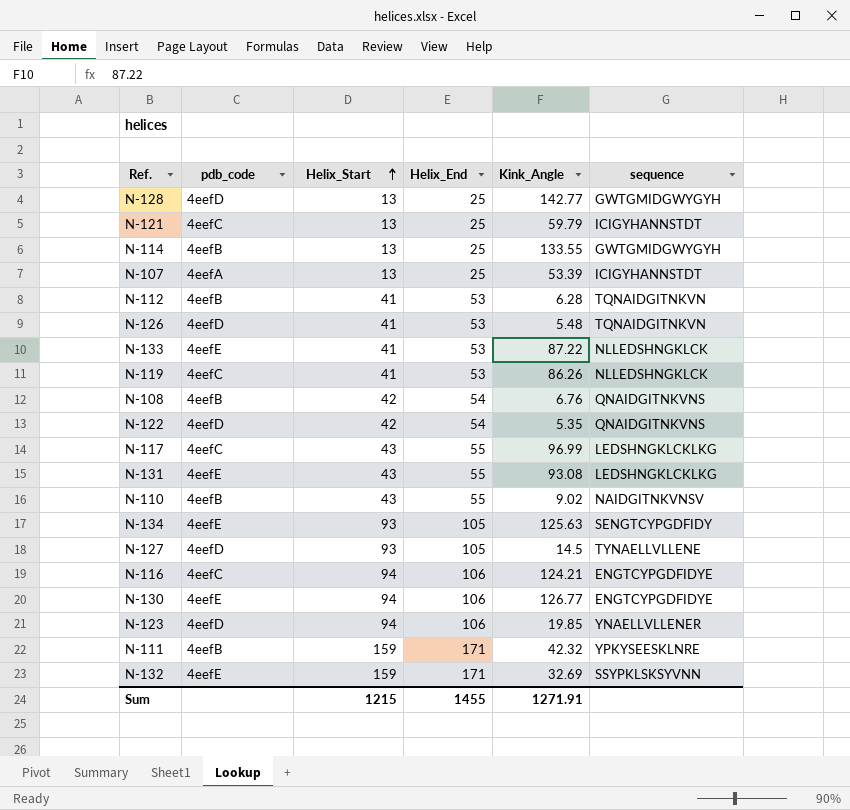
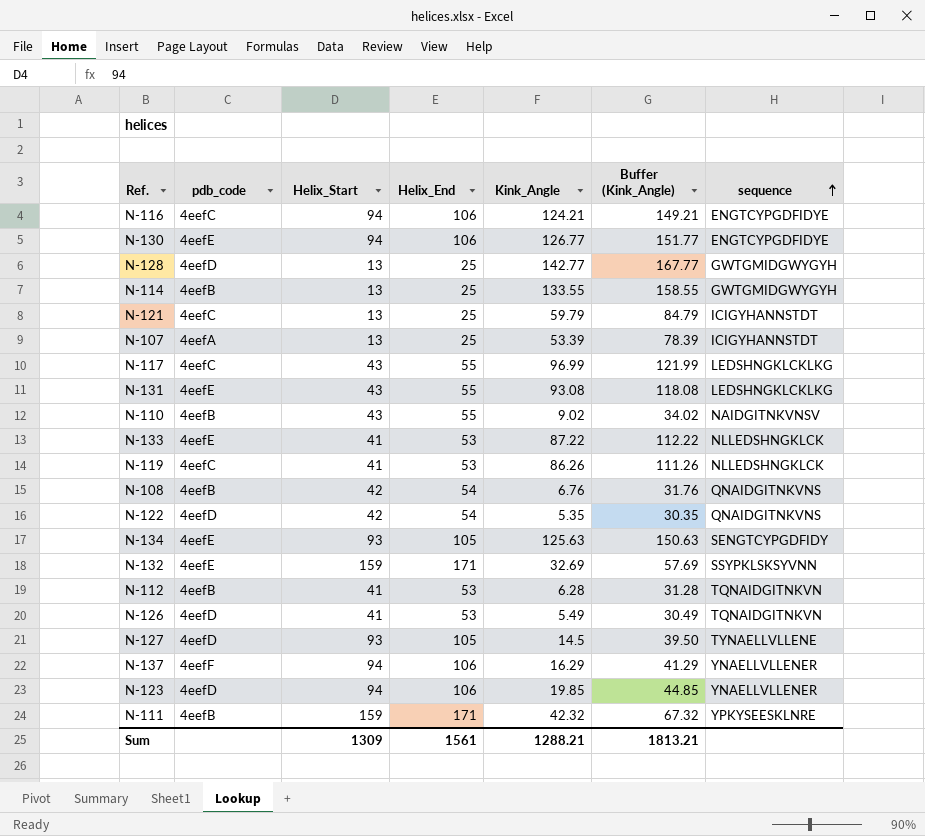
row order: Helix_Start ascending -> sequence ascending
column Buffer (Kink_Angle) | formula: none -> [Kink_Angle] + 25
N-126 | Kink_Angle: 5.48 -> 5.49
row N-137: none -> 4eefF | 94 | 106 | 16.29 | 41.29 | YNAELLVLLENER
Sum | Helix_Start: 1215 -> 1309
Sum | Helix_End: 1455 -> 1561
Sum | Kink_Angle: 1271.91 -> 1288.21

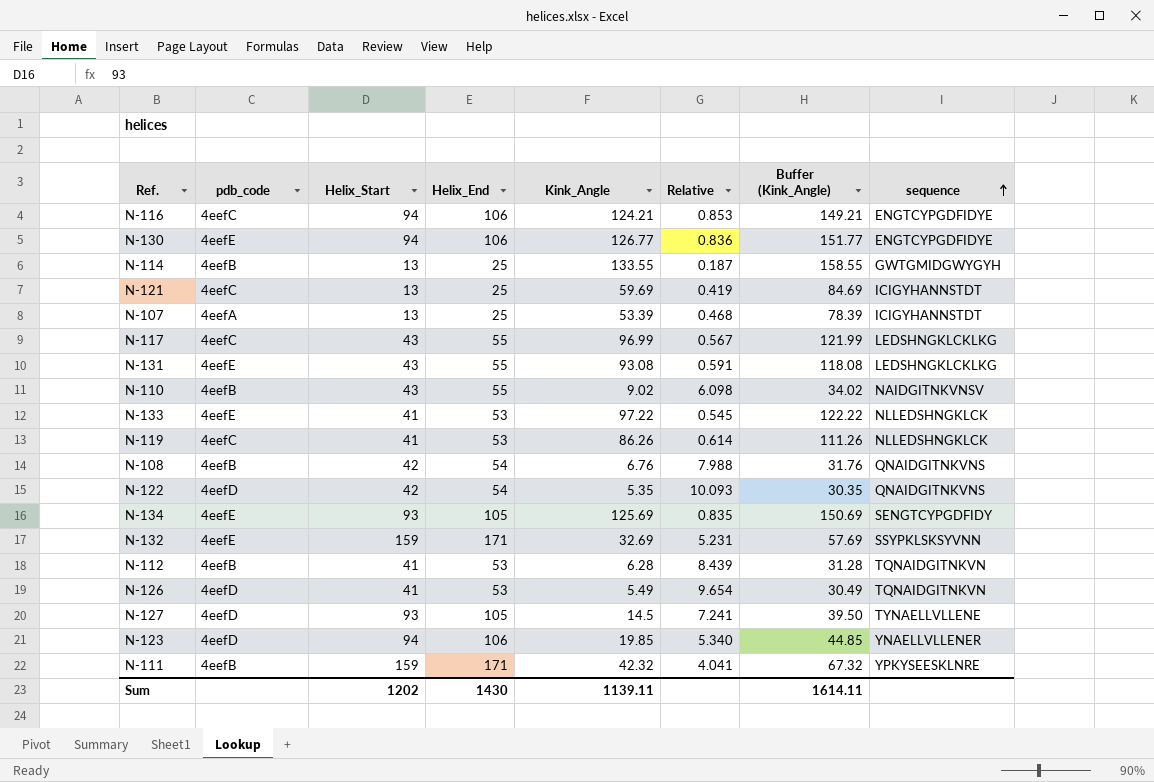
column Relative | formula: none -> [Helix_End] / [Kink_Angle]
row N-128: 4eefD | 13 | 25 | 142.77 | 167.77 | GWTGMIDGWYGYH -> none
row N-137: 4eefF | 94 | 106 | 16.29 | 41.29 | YNAELLVLLENER -> none
N-121 | Kink_Angle: 59.79 -> 59.69
N-121 | Buffer (Kink_Angle): 84.79 -> 84.69
N-133 | Kink_Angle: 87.22 -> 97.22
N-133 | Buffer (Kink_Angle): 112.22 -> 122.22
N-134 | Kink_Angle: 125.63 -> 125.69
N-134 | Buffer (Kink_Angle): 150.63 -> 150.69
Sum | Helix_Start: 1309 -> 1202
Sum | Helix_End: 1561 -> 1430
Sum | Kink_Angle: 1288.21 -> 1139.11
Sum | Buffer (Kink_Angle): 1813.21 -> 1614.11

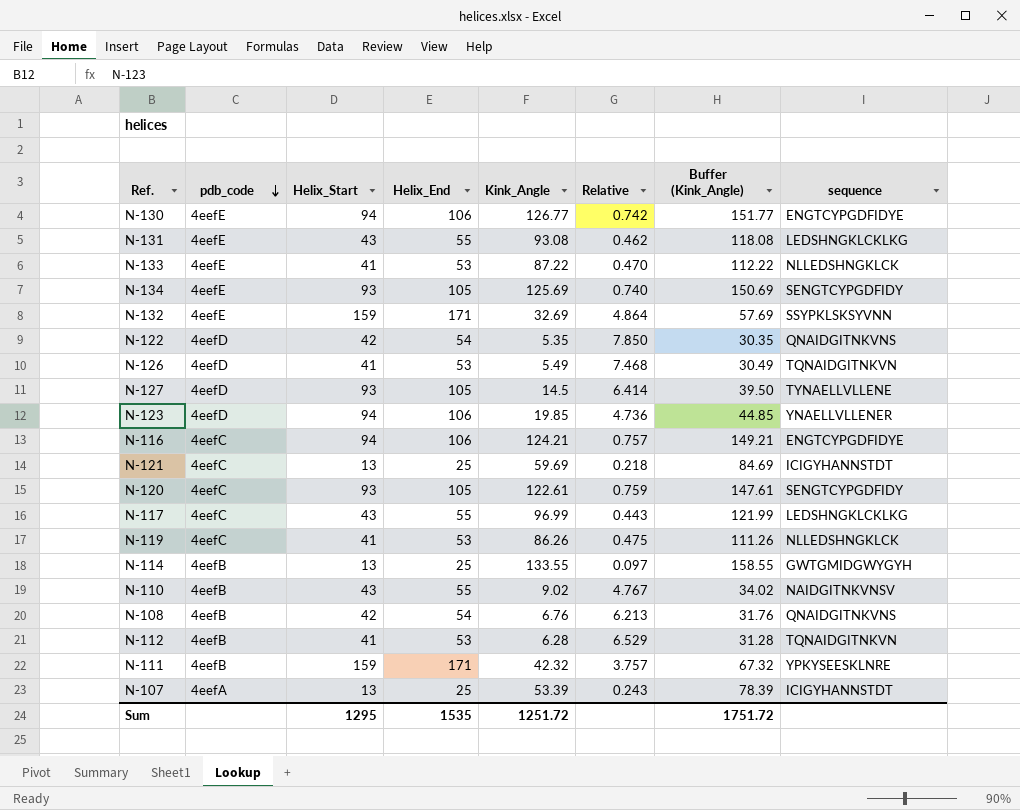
row order: sequence ascending -> pdb_code descending
column Relative | formula: [Helix_End] / [Kink_Angle] -> [Helix_Start] / [Kink_Angle]
N-133 | Kink_Angle: 97.22 -> 87.22
N-133 | Buffer (Kink_Angle): 122.22 -> 112.22
row N-120: none -> 4eefC | 93 | 105 | 122.61 | 0.759 | 147.61 | SENGTCYPGDFIDY
Sum | Helix_Start: 1202 -> 1295
Sum | Helix_End: 1430 -> 1535
Sum | Kink_Angle: 1139.11 -> 1251.72
Sum | Buffer (Kink_Angle): 1614.11 -> 1751.72

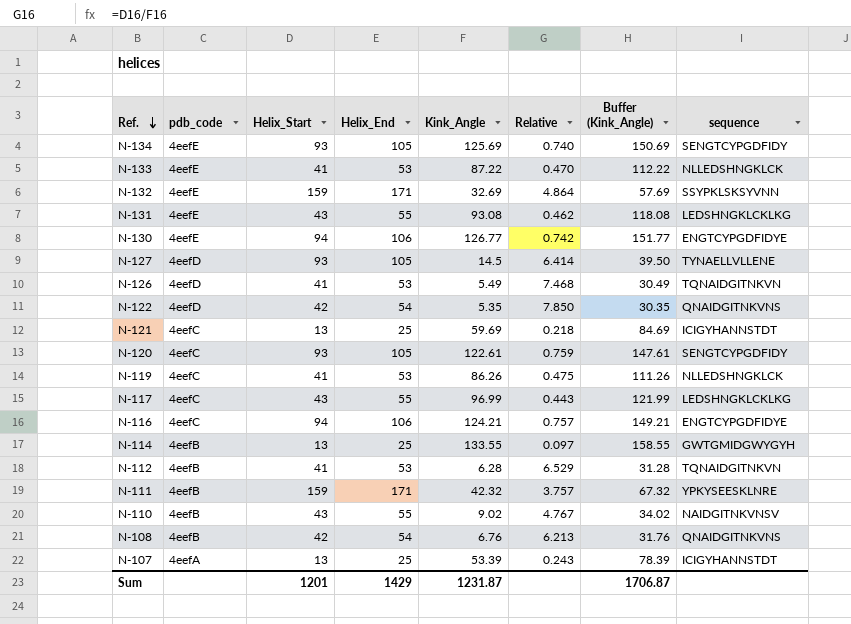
row order: pdb_code descending -> Ref. descending
row N-123: 4eefD | 94 | 106 | 19.85 | 4.736 | 44.85 | YNAELLVLLENER -> none
Sum | Helix_Start: 1295 -> 1201
Sum | Helix_End: 1535 -> 1429
Sum | Kink_Angle: 1251.72 -> 1231.87
Sum | Buffer (Kink_Angle): 1751.72 -> 1706.87

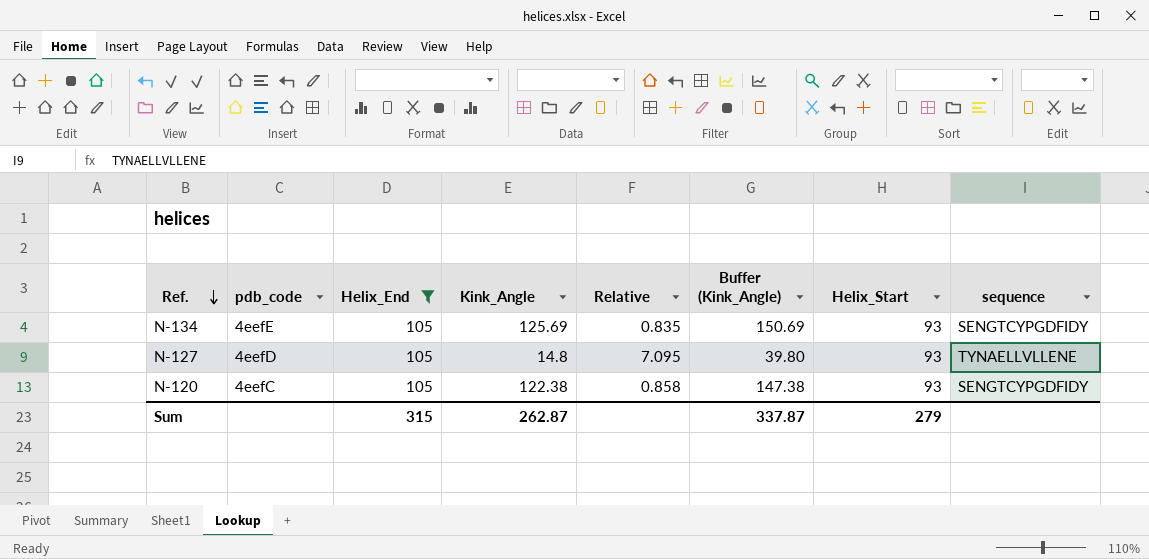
filter: none -> Helix_End = 105
column Relative | formula: [Helix_Start] / [Kink_Angle] -> [Helix_End] / [Kink_Angle]
column Helix_Start | position: 3 -> 7
N-127 | Kink_Angle: 14.5 -> 14.8
N-127 | Buffer (Kink_Angle): 39.50 -> 39.80
N-120 | Kink_Angle: 122.61 -> 122.38
N-120 | Buffer (Kink_Angle): 147.61 -> 147.38
Sum | Helix_End: 1429 -> 315
Sum | Kink_Angle: 1231.87 -> 262.87
Sum | Buffer (Kink_Angle): 1706.87 -> 337.87
Sum | Helix_Start: 1201 -> 279

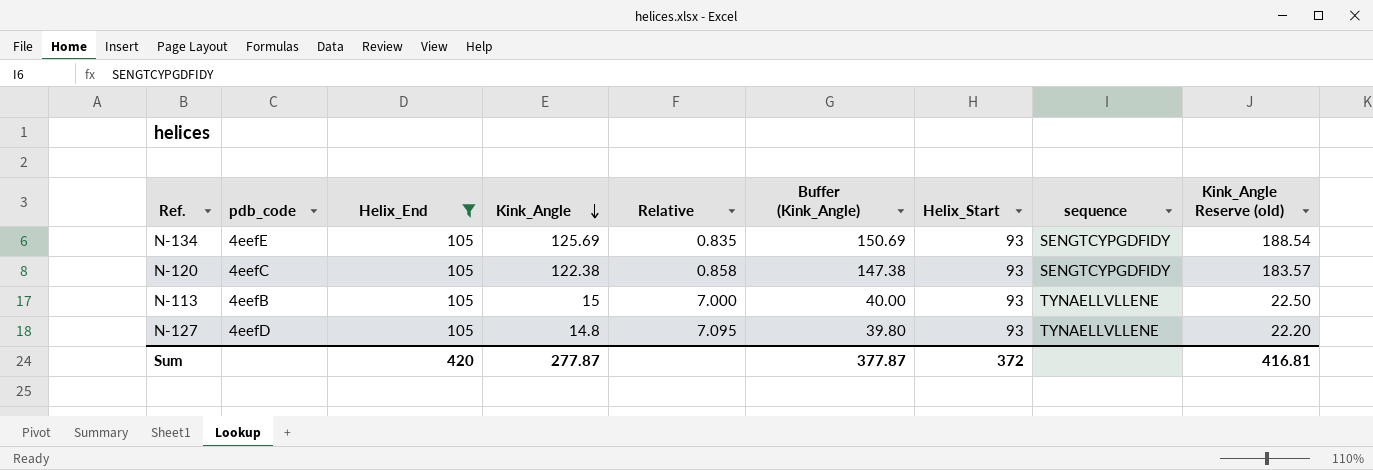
row order: Ref. descending -> Kink_Angle descending
column Kink_Angle Reserve (old) | formula: none -> [Kink_Angle] * 1.5
row N-113: none -> 4eefB | 105 | 15 | 7.000 | 40.00 | 93 | TYNAELLVLLENE | 22.50
Sum | Helix_End: 315 -> 420
Sum | Kink_Angle: 262.87 -> 277.87
Sum | Buffer (Kink_Angle): 337.87 -> 377.87
Sum | Helix_Start: 279 -> 372

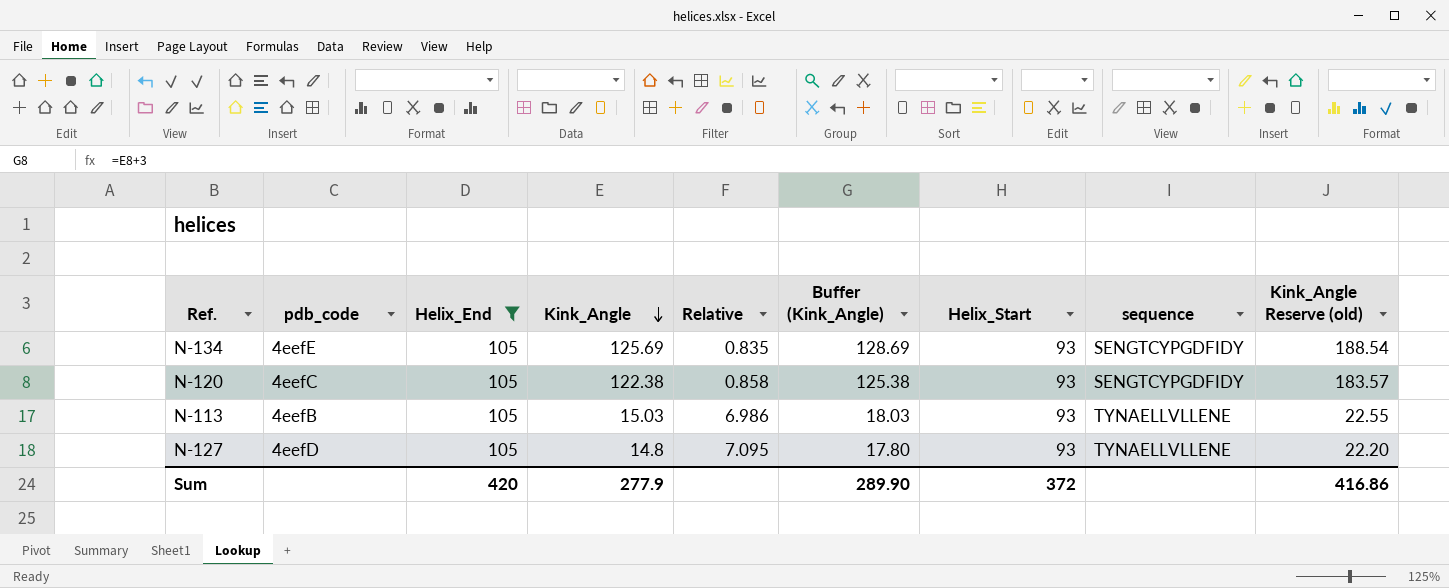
column Buffer (Kink_Angle) | formula: [Kink_Angle] + 25 -> [Kink_Angle] + 3
N-113 | Kink_Angle: 15 -> 15.03
N-113 | Relative: 7.000 -> 6.986
N-113 | Kink_Angle Reserve (old): 22.50 -> 22.55
Sum | Kink_Angle: 277.87 -> 277.9
Sum | Buffer (Kink_Angle): 377.87 -> 289.90
Sum | Kink_Angle Reserve (old): 416.81 -> 416.86

